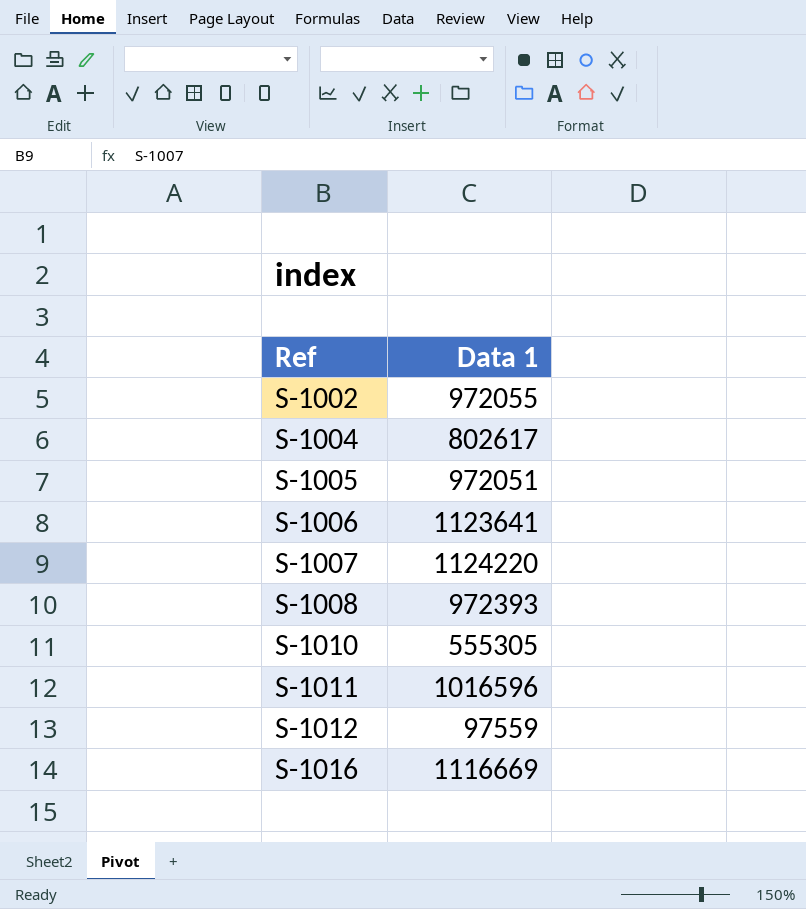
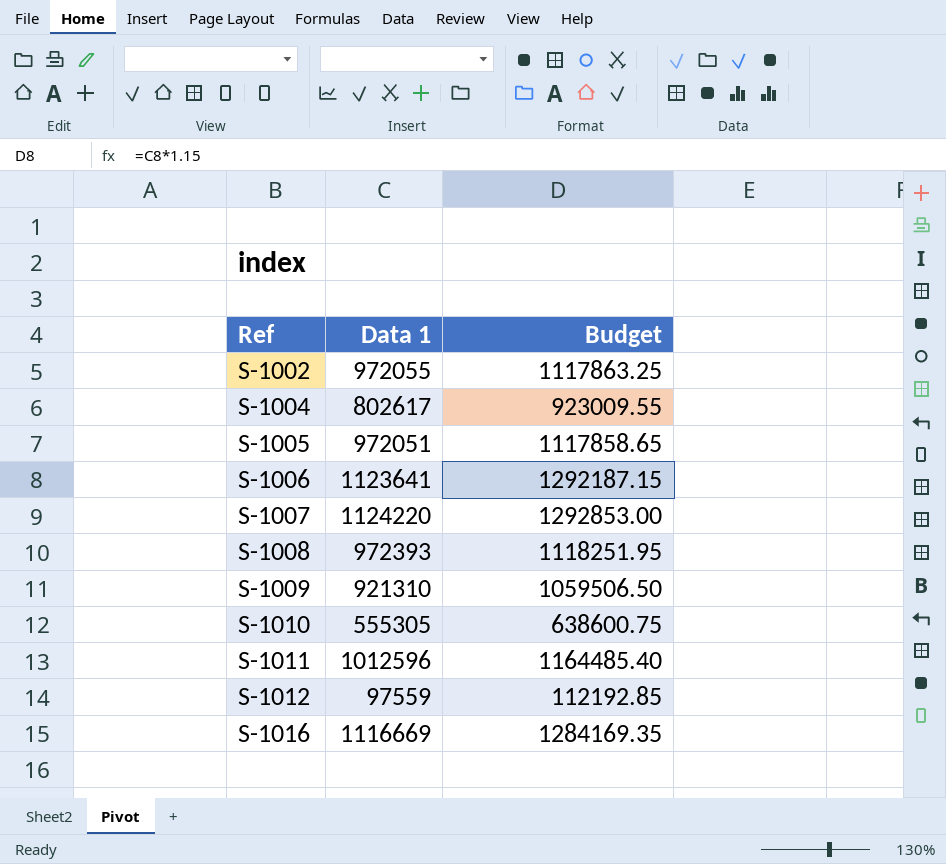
column Budget | formula: none -> [Data 1] * 1.15
row S-1009: none -> 921310 | 1059506.50
S-1011 | Data 1: 1016596 -> 1012596

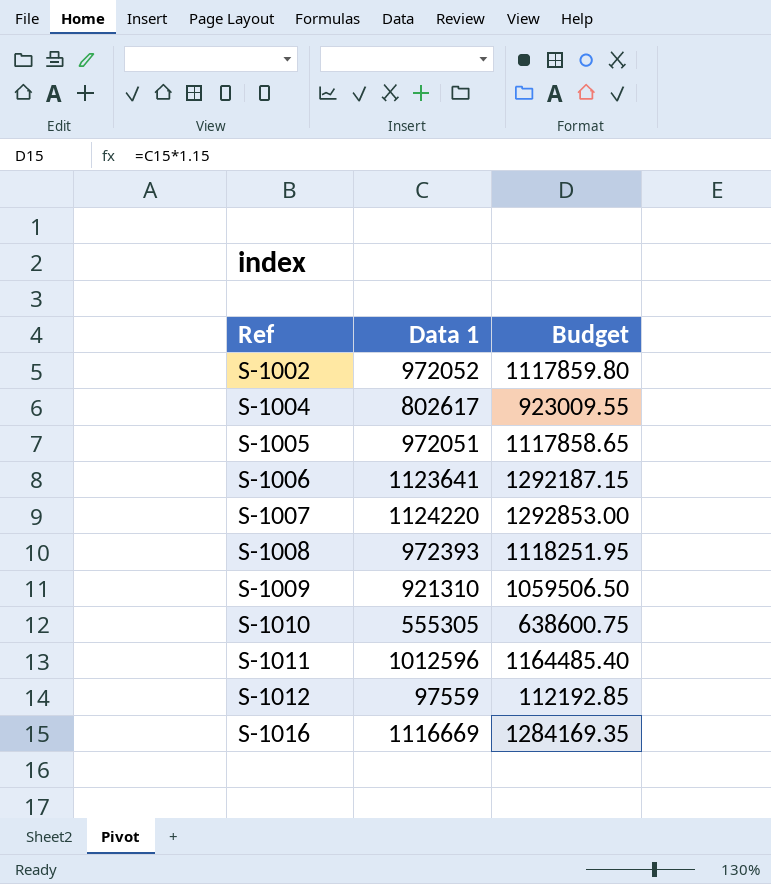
S-1002 | Data 1: 972055 -> 972052
S-1002 | Budget: 1117863.25 -> 1117859.80

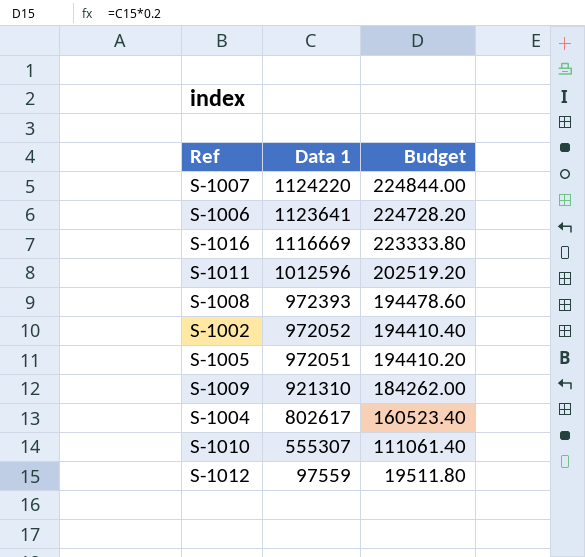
row order: Ref ascending -> Data 1 descending
column Budget | formula: [Data 1] * 1.15 -> [Data 1] * 0.2
S-1010 | Data 1: 555305 -> 555307

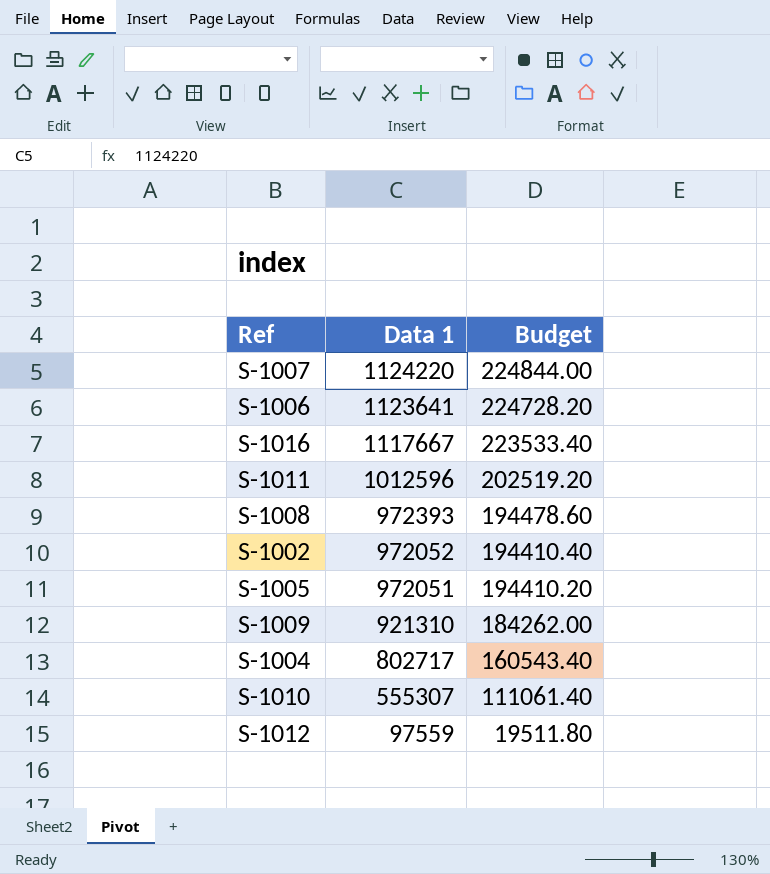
S-1016 | Data 1: 1116669 -> 1117667
S-1016 | Budget: 223333.80 -> 223533.40
S-1004 | Data 1: 802617 -> 802717
S-1004 | Budget: 160523.40 -> 160543.40

